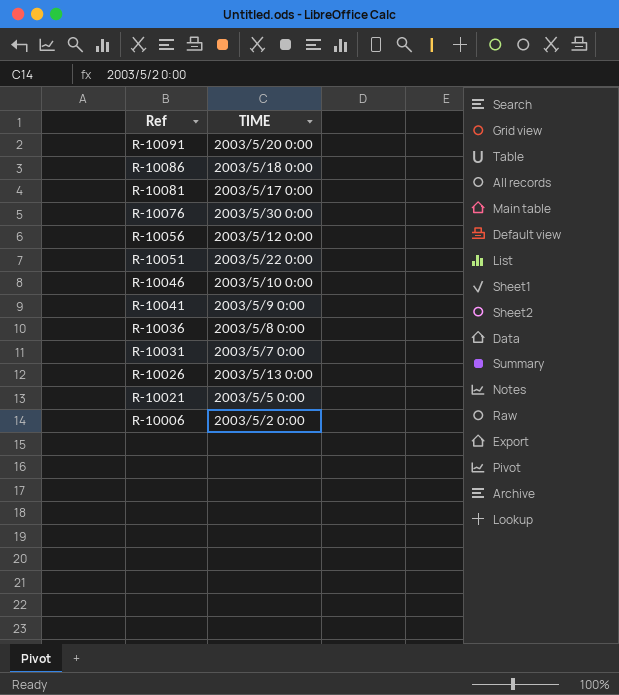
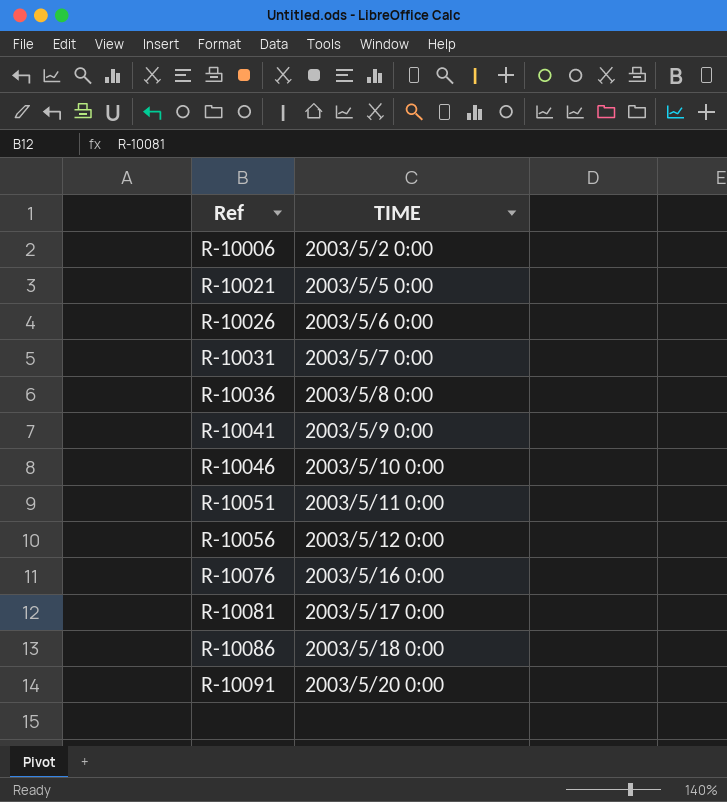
row order: Ref descending -> Ref ascending
R-10026 | TIME: 2003/5/13 0:00 -> 2003/5/6 0:00
R-10051 | TIME: 2003/5/22 0:00 -> 2003/5/11 0:00
R-10076 | TIME: 2003/5/30 0:00 -> 2003/5/16 0:00

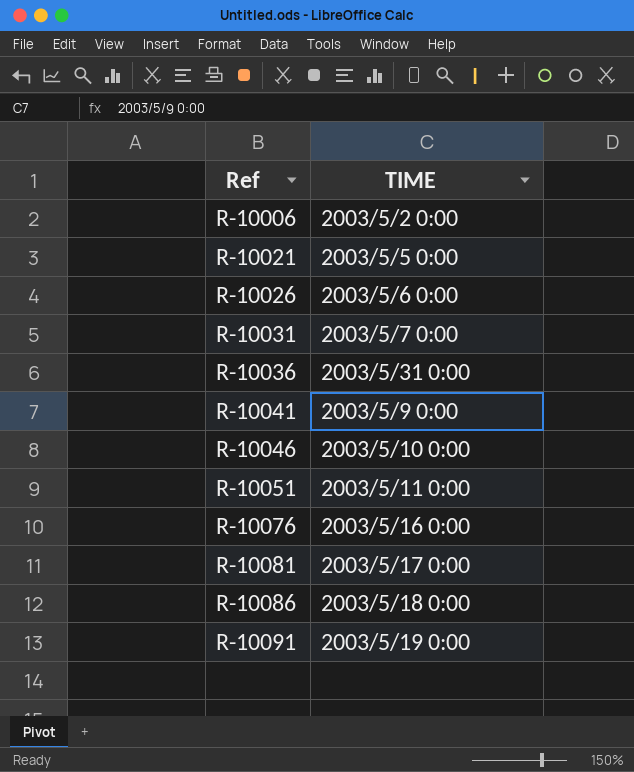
row R-10056: 2003/5/12 0:00 -> none
R-10036 | TIME: 2003/5/8 0:00 -> 2003/5/31 0:00
R-10091 | TIME: 2003/5/20 0:00 -> 2003/5/19 0:00

